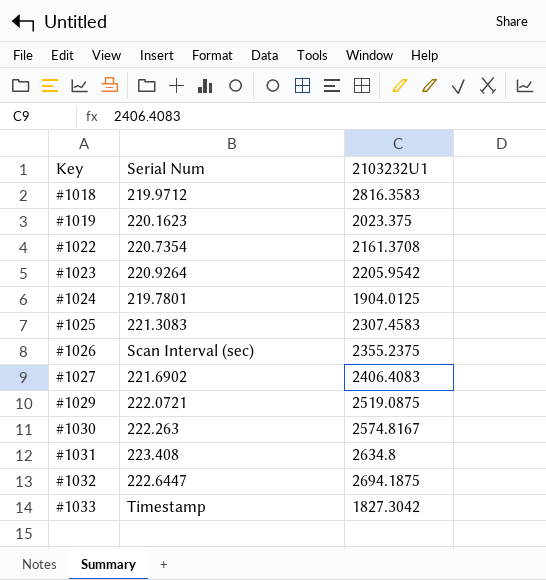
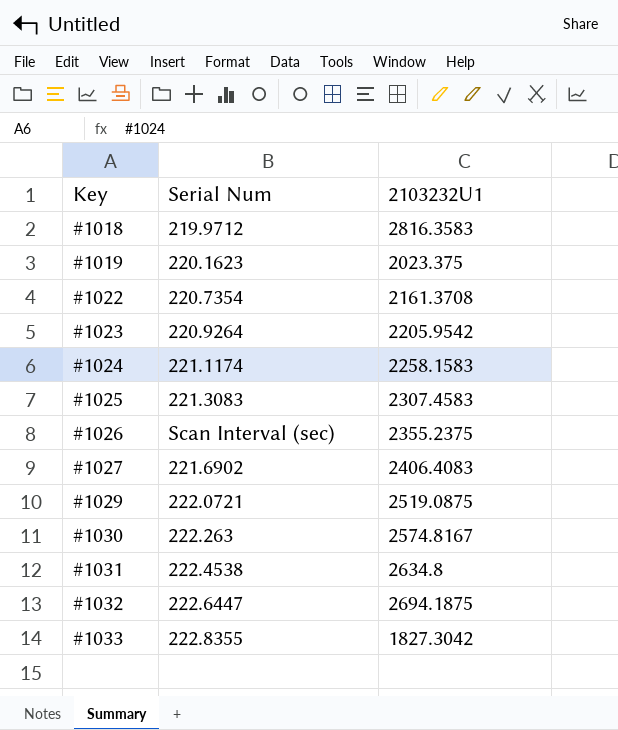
#1024 | Serial Num: 219.7801 -> 221.1174
#1024 | 2103232U1: 1904.0125 -> 2258.1583
#1031 | Serial Num: 223.408 -> 222.4538
#1033 | Serial Num: Timestamp -> 222.8355

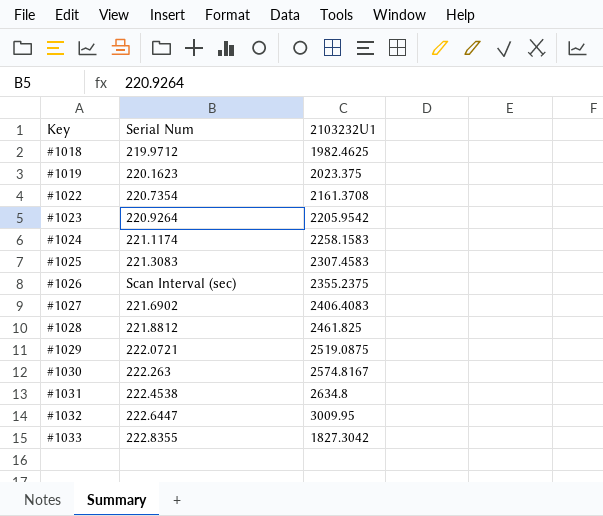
#1018 | 2103232U1: 2816.3583 -> 1982.4625
row #1028: none -> 221.8812 | 2461.825
#1032 | 2103232U1: 2694.1875 -> 3009.95

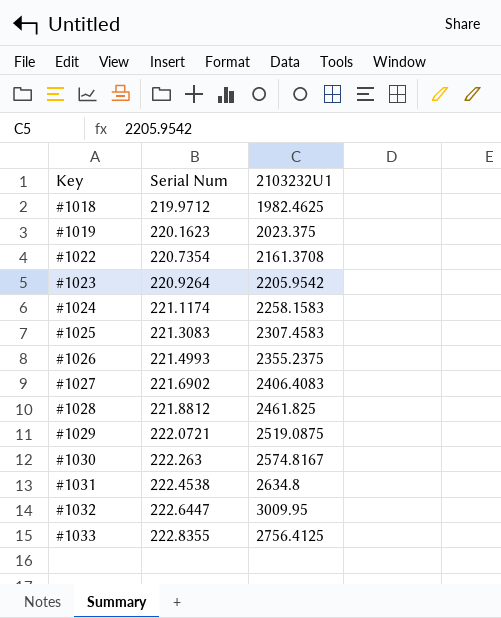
#1026 | Serial Num: Scan Interval (sec) -> 221.4993
#1033 | 2103232U1: 1827.3042 -> 2756.4125

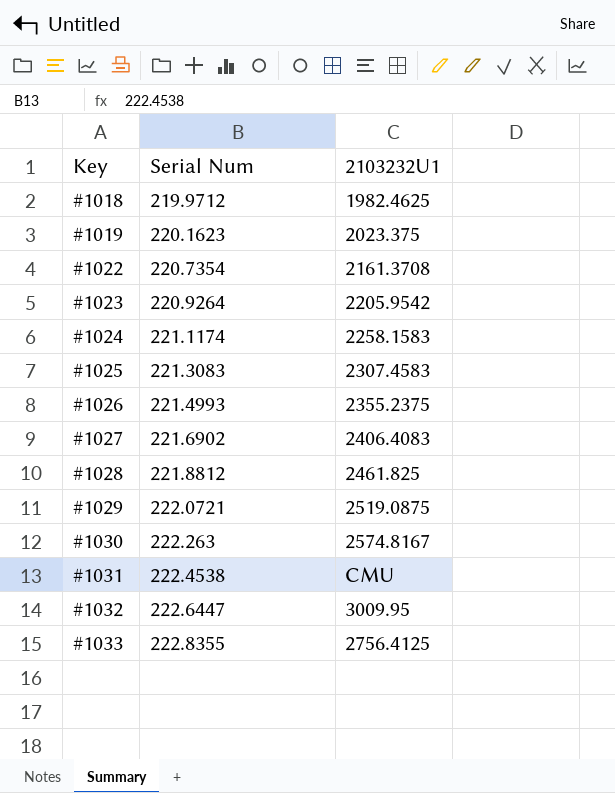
#1031 | 2103232U1: 2634.8 -> CMU

